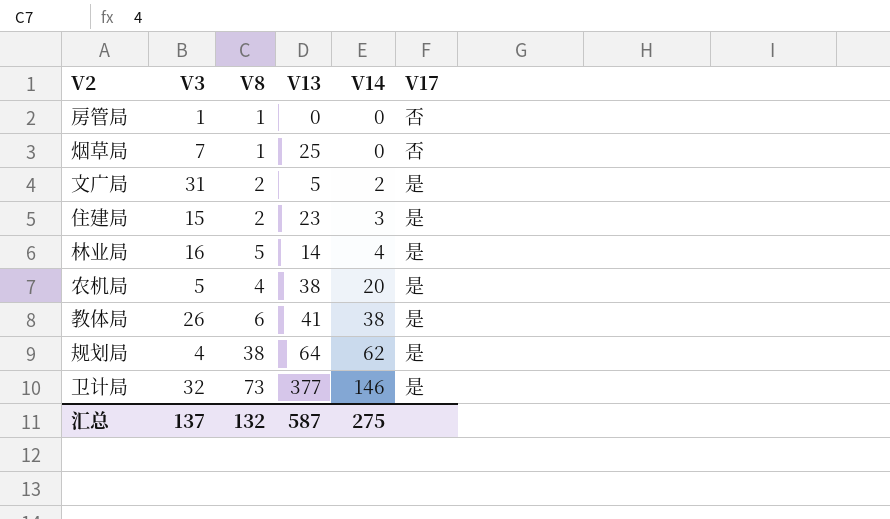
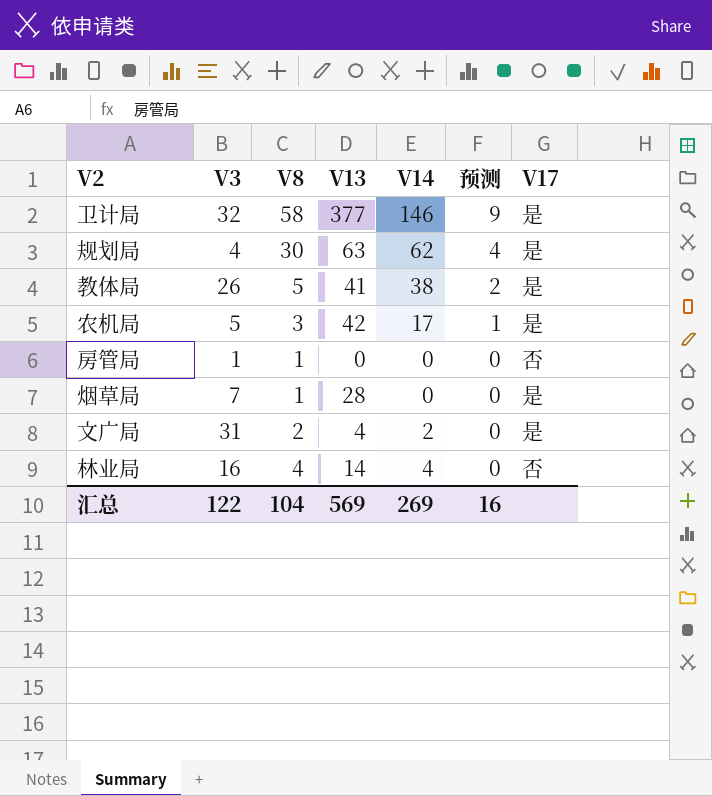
row order: V14 ascending -> 预测 descending
column 预测 | formula: none -> [V14] * 0.06
row 住建局: 15 | 2 | 23 | 3 | 是 -> none
卫计局 | V8: 73 -> 58
规划局 | V8: 38 -> 30
规划局 | V13: 64 -> 63
教体局 | V8: 6 -> 5
农机局 | V8: 4 -> 3
农机局 | V13: 38 -> 42
农机局 | V14: 20 -> 17
烟草局 | V13: 25 -> 28
烟草局 | V17: 否 -> 是
文广局 | V13: 5 -> 4
林业局 | V8: 5 -> 4
林业局 | V17: 是 -> 否
汇总 | V3: 137 -> 122
汇总 | V8: 132 -> 104
汇总 | V13: 587 -> 569
汇总 | V14: 275 -> 269

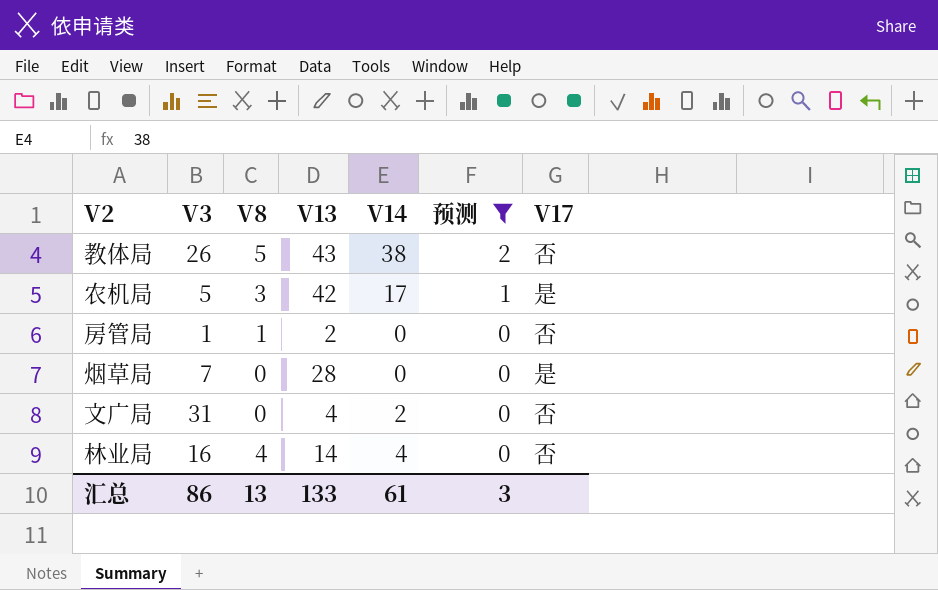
filter: none -> 预测 <= 2
教体局 | V13: 41 -> 43
教体局 | V17: 是 -> 否
房管局 | V13: 0 -> 2
烟草局 | V8: 1 -> 0
文广局 | V8: 2 -> 0
文广局 | V17: 是 -> 否
汇总 | V3: 122 -> 86
汇总 | V8: 104 -> 13
汇总 | V13: 569 -> 133
汇总 | V14: 269 -> 61
汇总 | 预测: 16 -> 3

